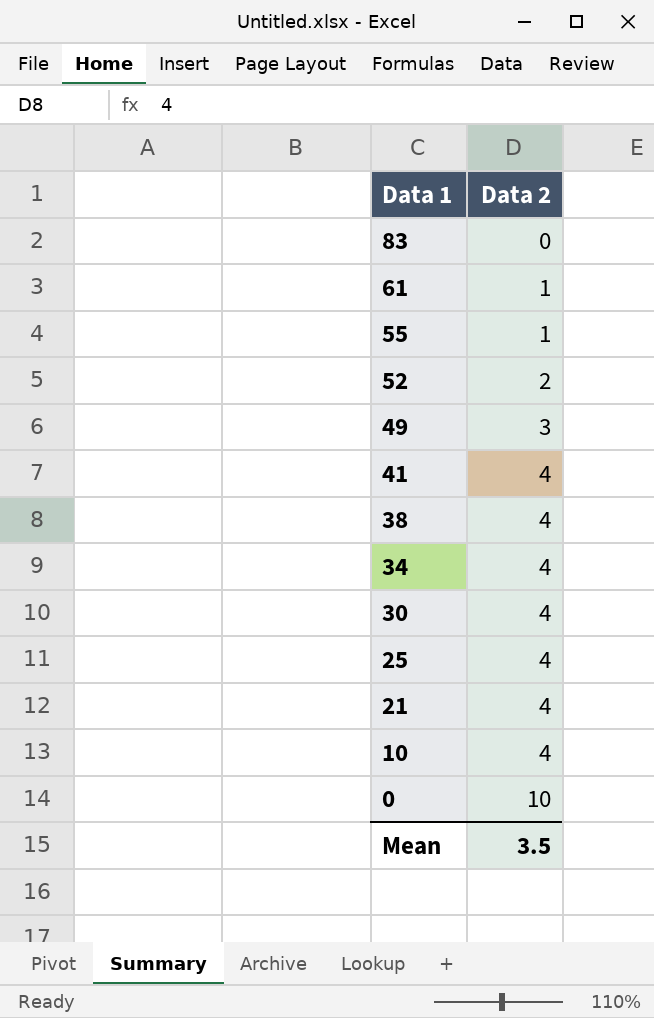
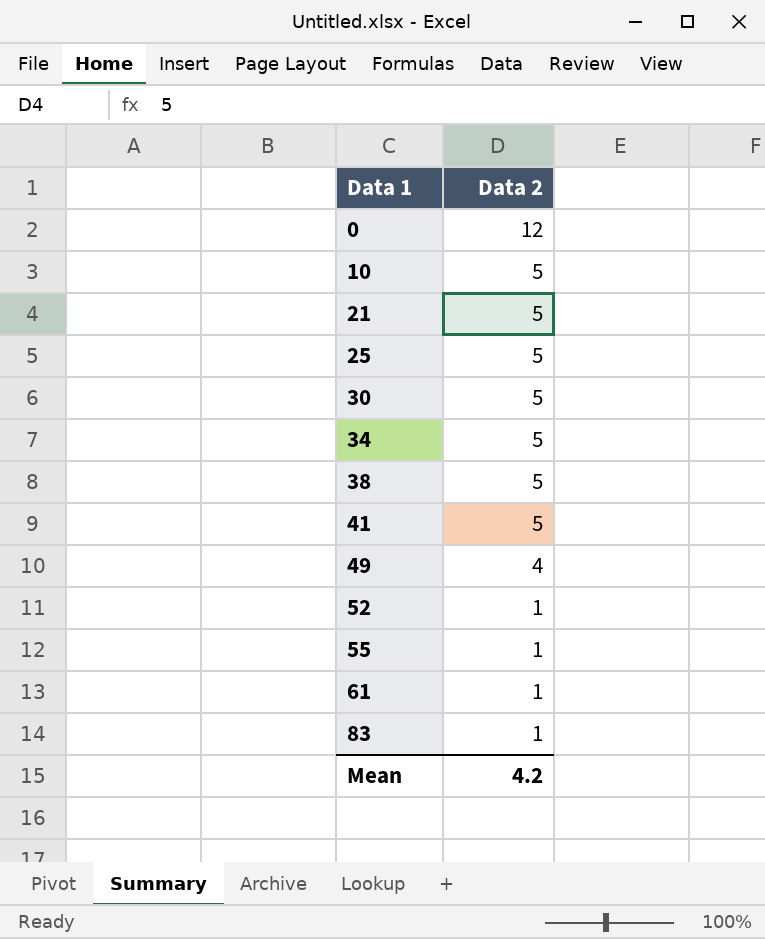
row order: Data 1 descending -> Data 1 ascending
0 | Data 2: 10 -> 12
10 | Data 2: 4 -> 5
21 | Data 2: 4 -> 5
25 | Data 2: 4 -> 5
30 | Data 2: 4 -> 5
34 | Data 2: 4 -> 5
38 | Data 2: 4 -> 5
41 | Data 2: 4 -> 5
49 | Data 2: 3 -> 4
52 | Data 2: 2 -> 1
83 | Data 2: 0 -> 1
Mean | Data 2: 3.5 -> 4.2

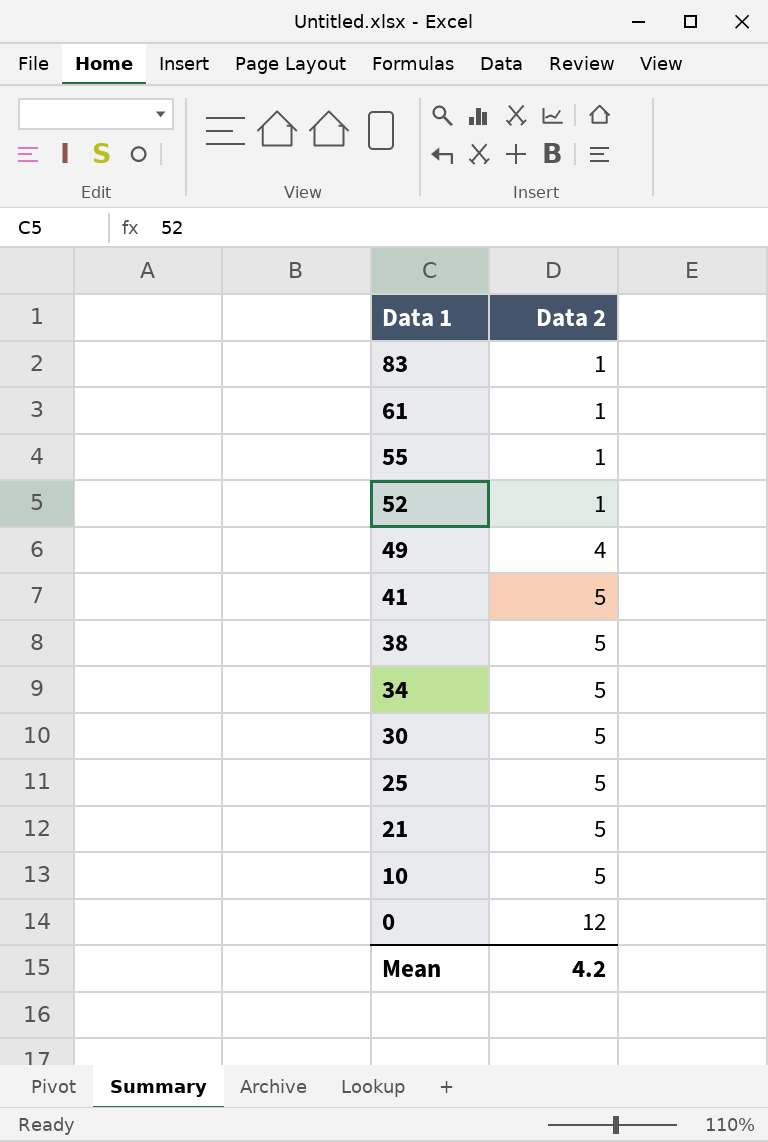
row order: Data 1 ascending -> Data 1 descending

